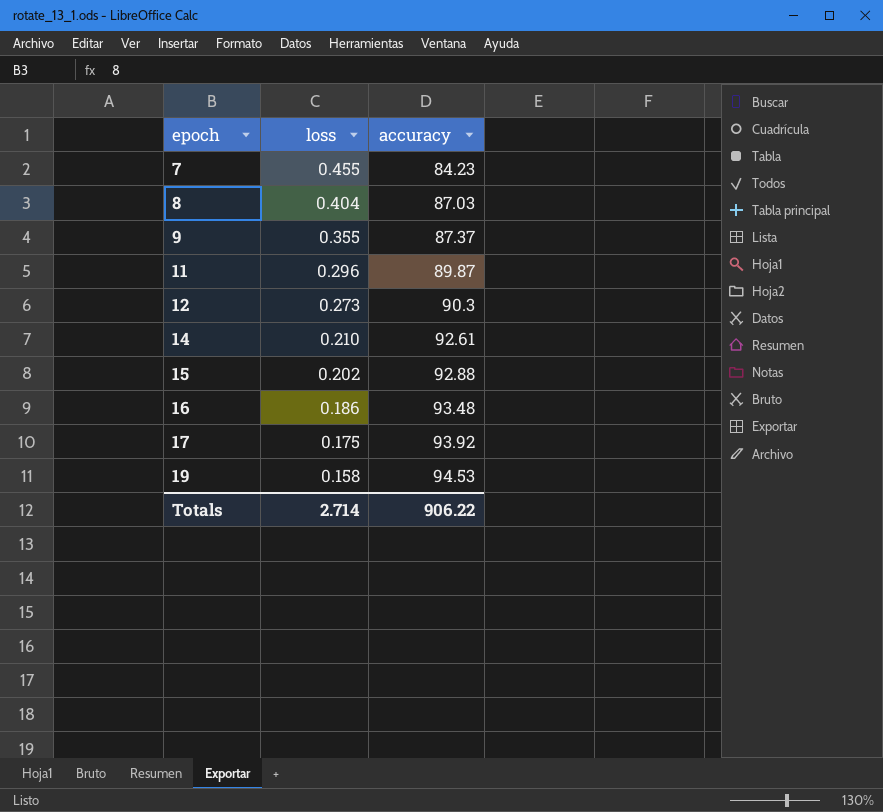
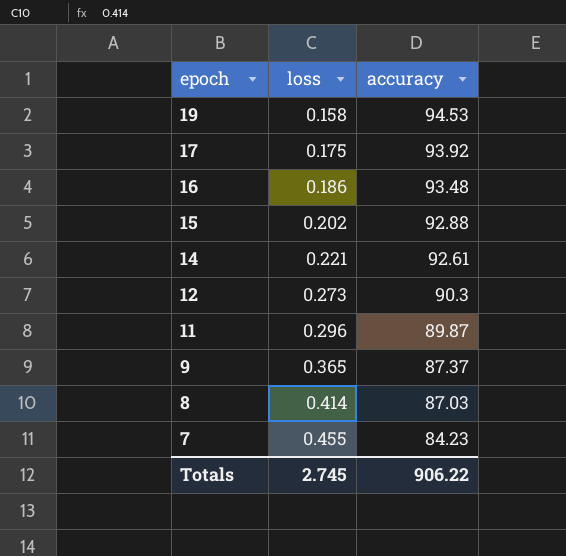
row order: epoch ascending -> epoch descending
14 | loss: 0.210 -> 0.221
9 | loss: 0.355 -> 0.365
8 | loss: 0.404 -> 0.414
Totals | loss: 2.714 -> 2.745

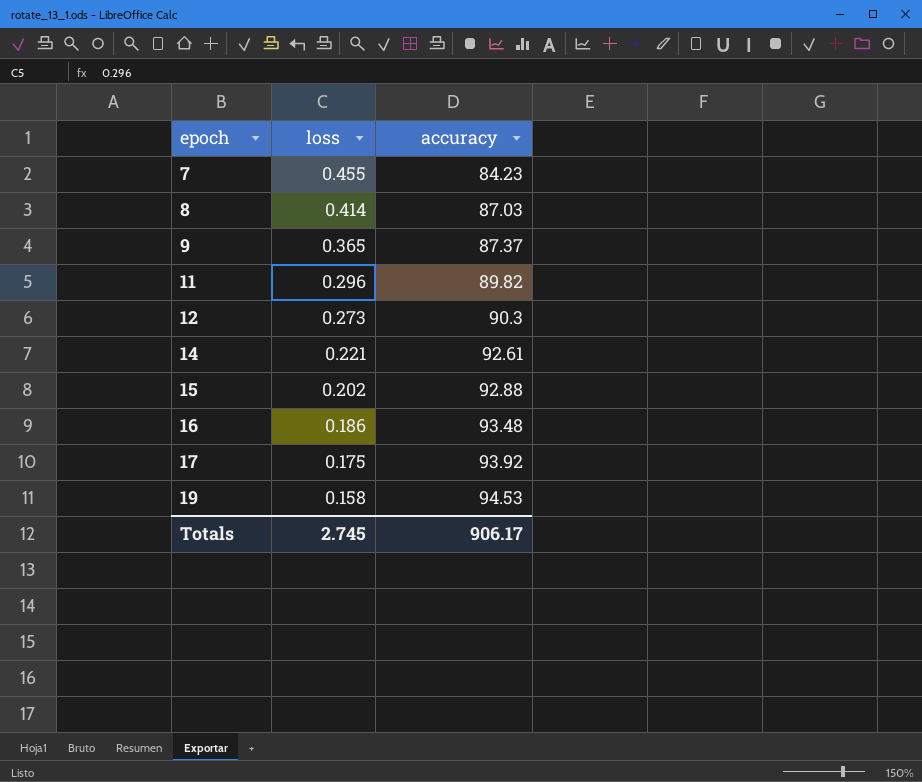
row order: epoch descending -> epoch ascending
11 | accuracy: 89.87 -> 89.82
Totals | accuracy: 906.22 -> 906.17

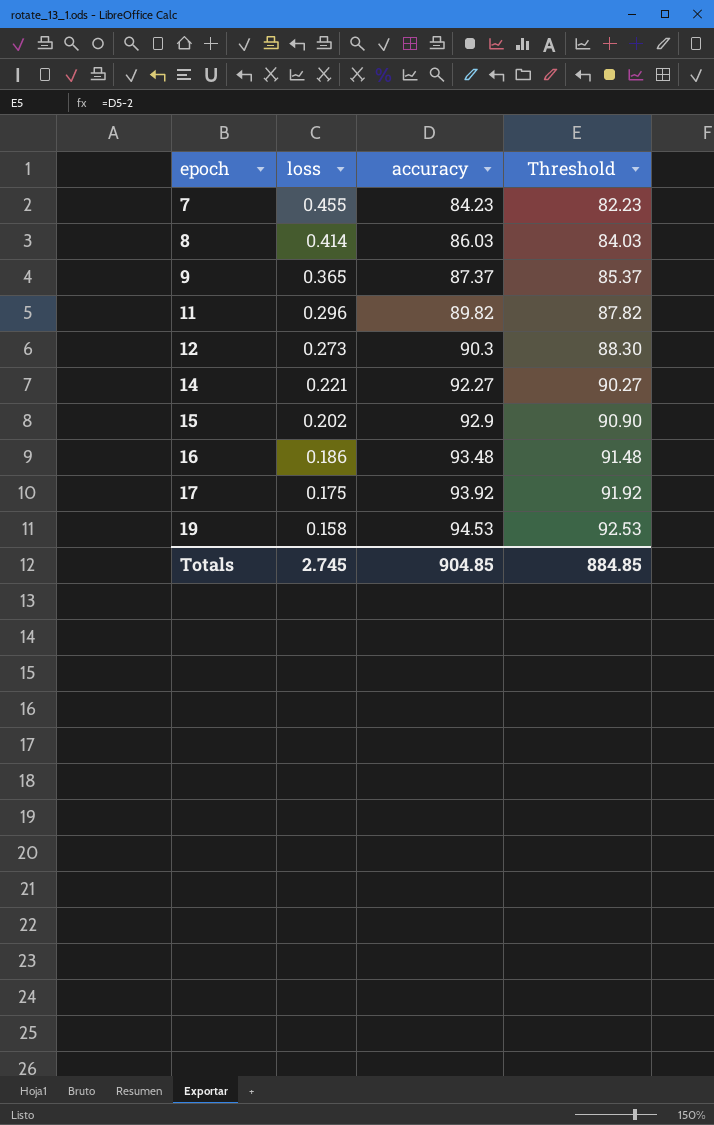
column Threshold | formula: none -> [accuracy] - 2
8 | accuracy: 87.03 -> 86.03
14 | accuracy: 92.61 -> 92.27
15 | accuracy: 92.88 -> 92.9
Totals | accuracy: 906.17 -> 904.85

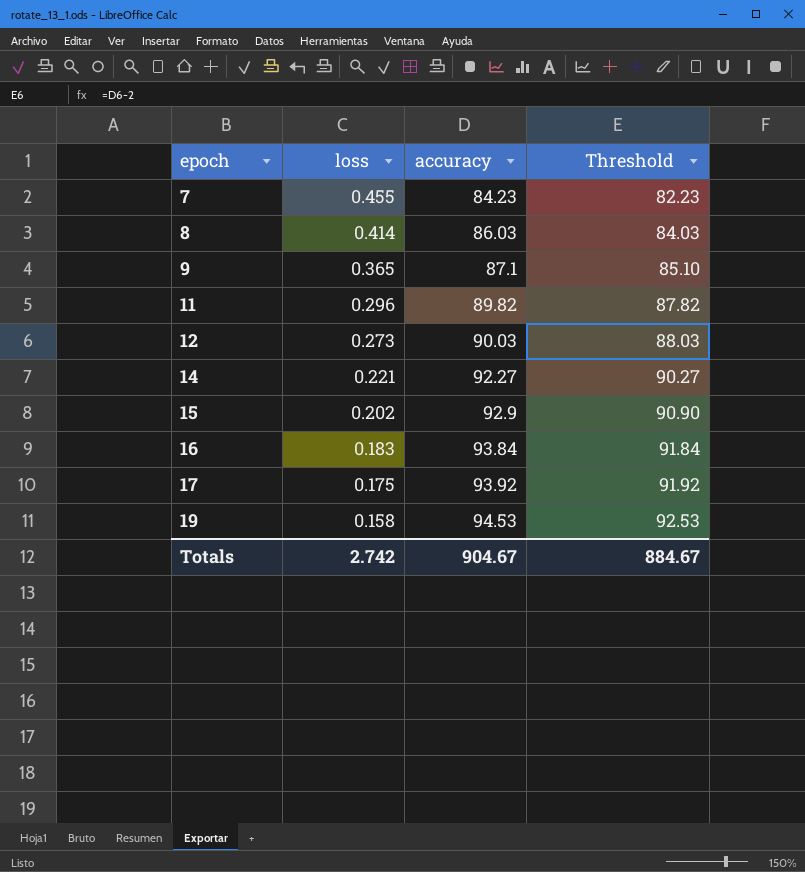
9 | accuracy: 87.37 -> 87.1
9 | Threshold: 85.37 -> 85.10
12 | accuracy: 90.3 -> 90.03
12 | Threshold: 88.30 -> 88.03
16 | loss: 0.186 -> 0.183
16 | accuracy: 93.48 -> 93.84
16 | Threshold: 91.48 -> 91.84
Totals | loss: 2.745 -> 2.742
Totals | accuracy: 904.85 -> 904.67
Totals | Threshold: 884.85 -> 884.67

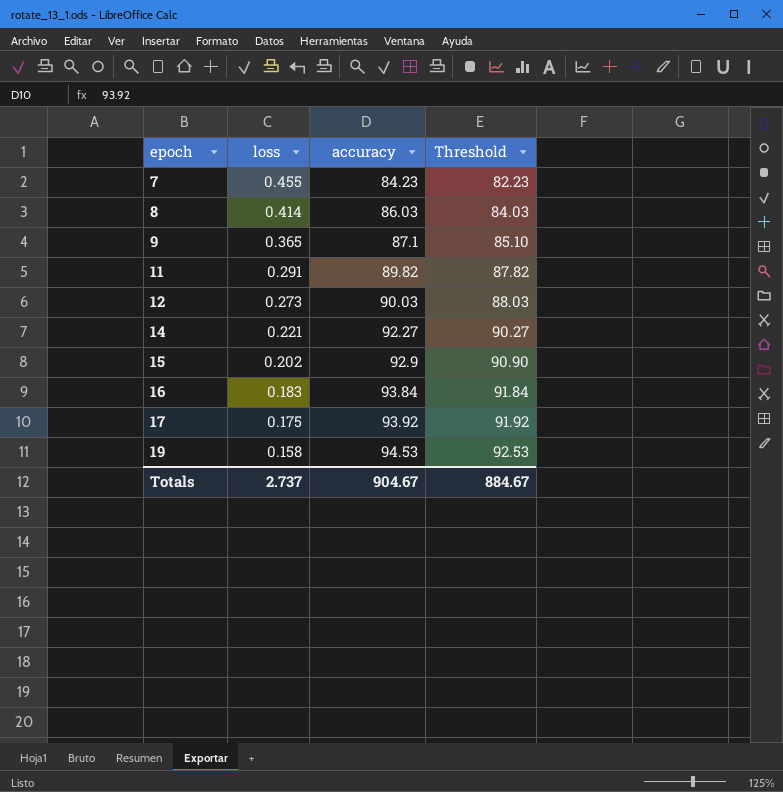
11 | loss: 0.296 -> 0.291
Totals | loss: 2.742 -> 2.737

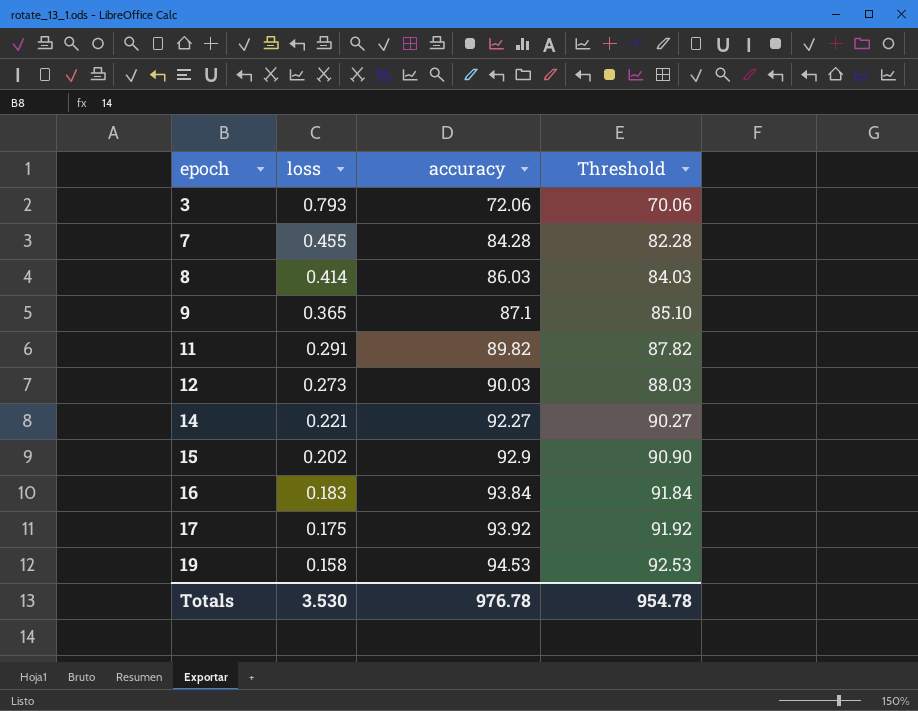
row 3: none -> 0.793 | 72.06 | 70.06
7 | accuracy: 84.23 -> 84.28
7 | Threshold: 82.23 -> 82.28
Totals | loss: 2.737 -> 3.530
Totals | accuracy: 904.67 -> 976.78
Totals | Threshold: 884.67 -> 954.78

